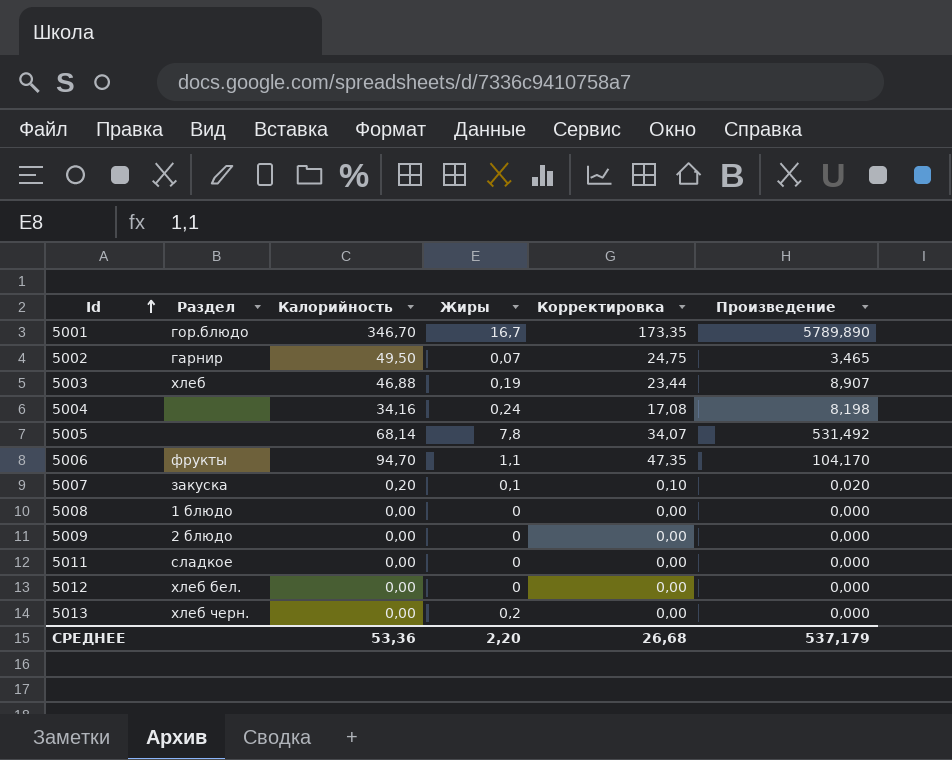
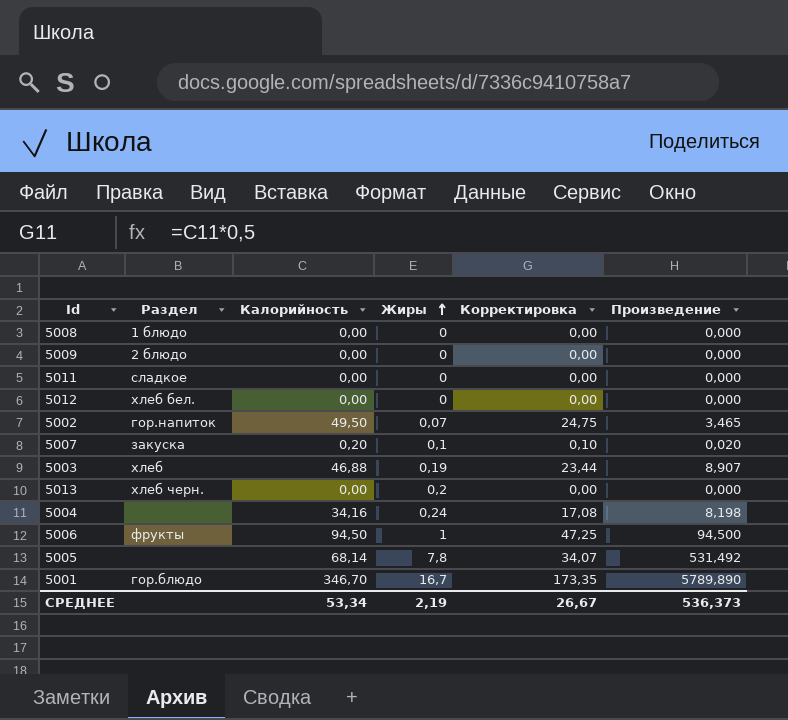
row order: Id ascending -> Жиры ascending
5002 | Раздел: гарнир -> гор.напиток
5006 | Калорийность: 94,70 -> 94,50
5006 | Жиры: 1,1 -> 1
5006 | Корректировка: 47,35 -> 47,25
5006 | Произведение: 104,170 -> 94,500
СРЕДНЕЕ | Калорийность: 53,36 -> 53,34
СРЕДНЕЕ | Жиры: 2,20 -> 2,19
СРЕДНЕЕ | Корректировка: 26,68 -> 26,67
СРЕДНЕЕ | Произведение: 537,179 -> 536,373

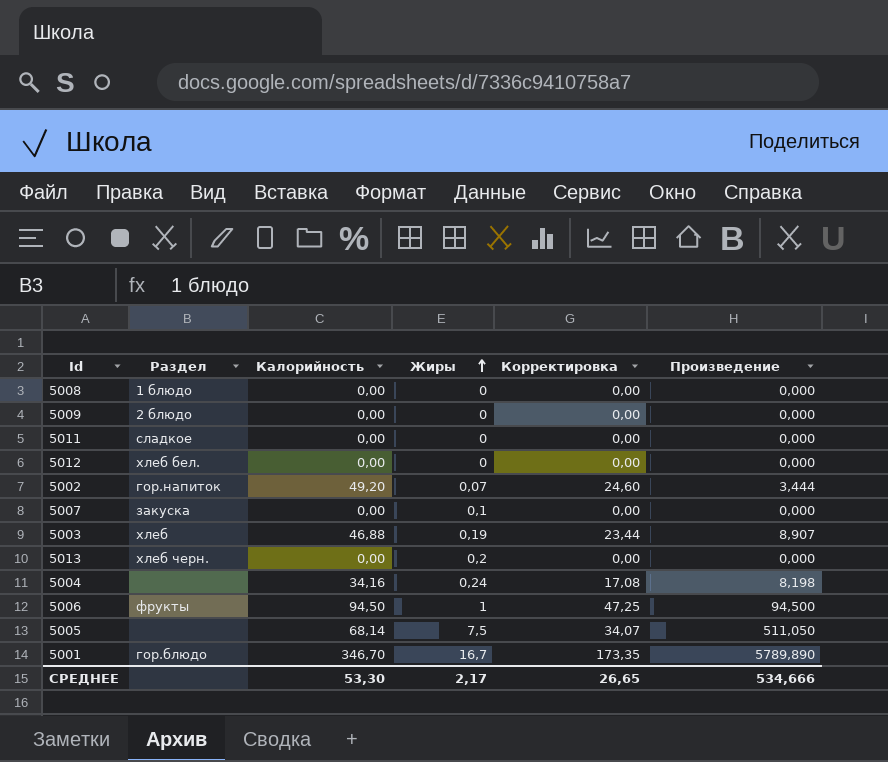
5002 | Калорийность: 49,50 -> 49,20
5002 | Корректировка: 24,75 -> 24,60
5002 | Произведение: 3,465 -> 3,444
5007 | Калорийность: 0,20 -> 0,00
5007 | Корректировка: 0,10 -> 0,00
5007 | Произведение: 0,020 -> 0,000
5005 | Жиры: 7,8 -> 7,5
5005 | Произведение: 531,492 -> 511,050
СРЕДНЕЕ | Калорийность: 53,34 -> 53,30
СРЕДНЕЕ | Жиры: 2,19 -> 2,17
СРЕДНЕЕ | Корректировка: 26,67 -> 26,65
СРЕДНЕЕ | Произведение: 536,373 -> 534,666

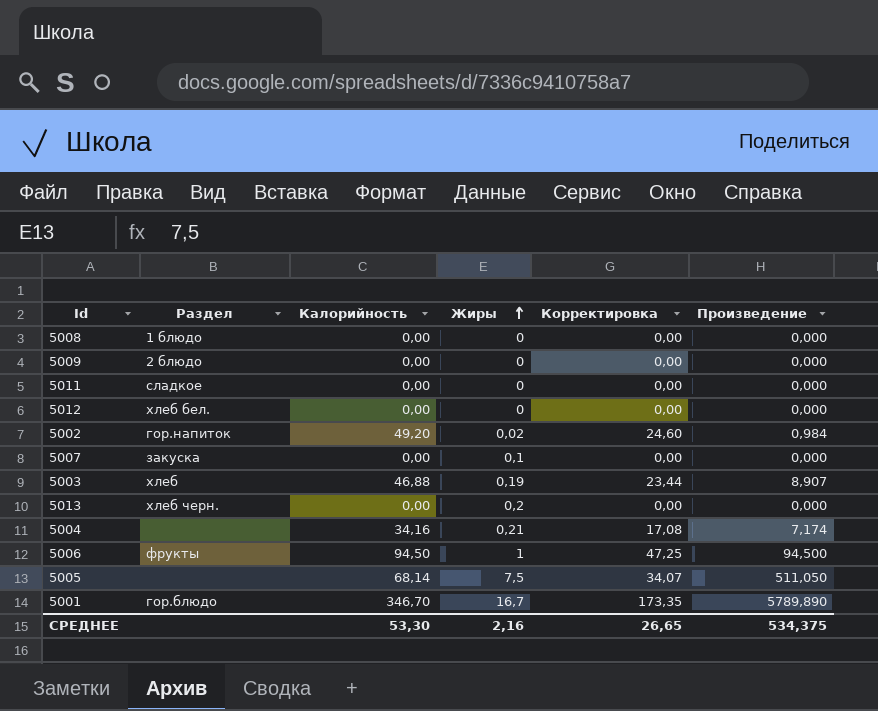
5002 | Жиры: 0,07 -> 0,02
5002 | Произведение: 3,444 -> 0,984
5004 | Жиры: 0,24 -> 0,21
5004 | Произведение: 8,198 -> 7,174
СРЕДНЕЕ | Жиры: 2,17 -> 2,16
СРЕДНЕЕ | Произведение: 534,666 -> 534,375

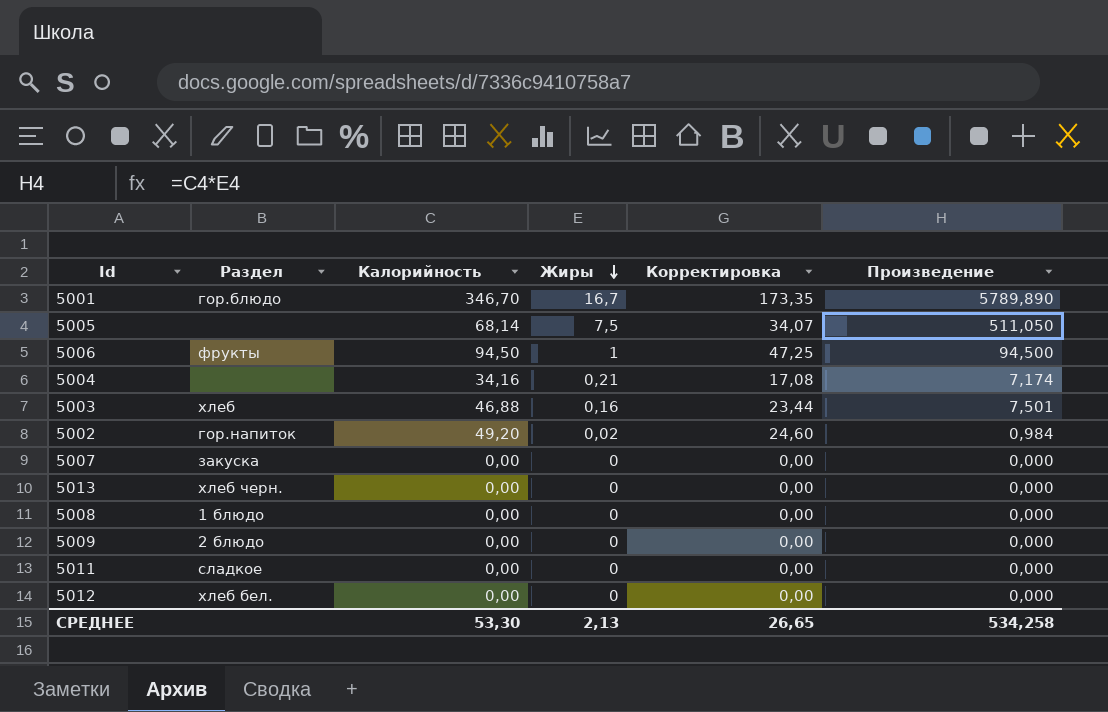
row order: Жиры ascending -> Жиры descending
5003 | Жиры: 0,19 -> 0,16
5003 | Произведение: 8,907 -> 7,501
5007 | Жиры: 0,1 -> 0
5013 | Жиры: 0,2 -> 0
СРЕДНЕЕ | Жиры: 2,16 -> 2,13
СРЕДНЕЕ | Произведение: 534,375 -> 534,258

